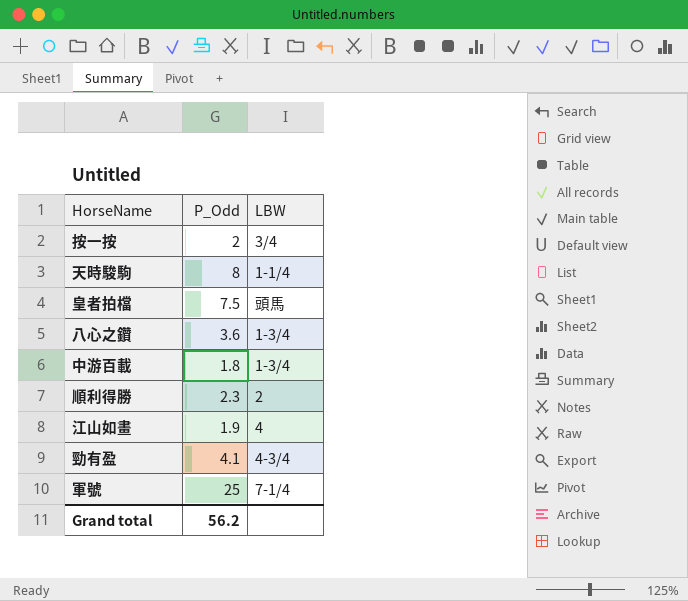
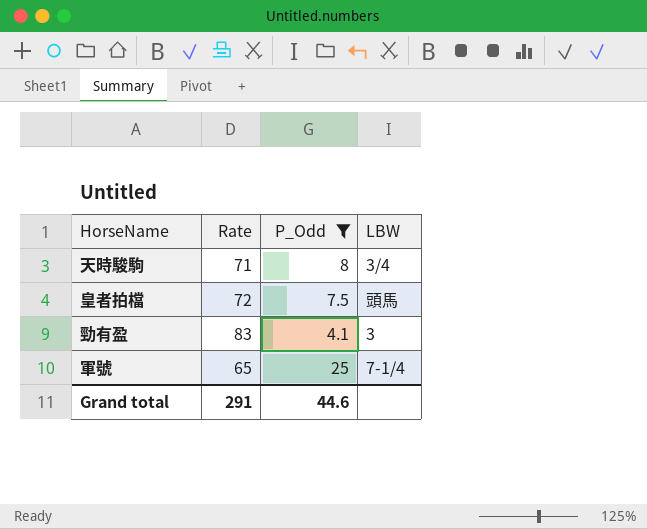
filter: none -> P_Odd >= 4.1
column Rate | position: none -> 2
天時駿駒 | LBW: 1-1/4 -> 3/4
勁有盈 | LBW: 4-3/4 -> 3
Grand total | P_Odd: 56.2 -> 44.6

